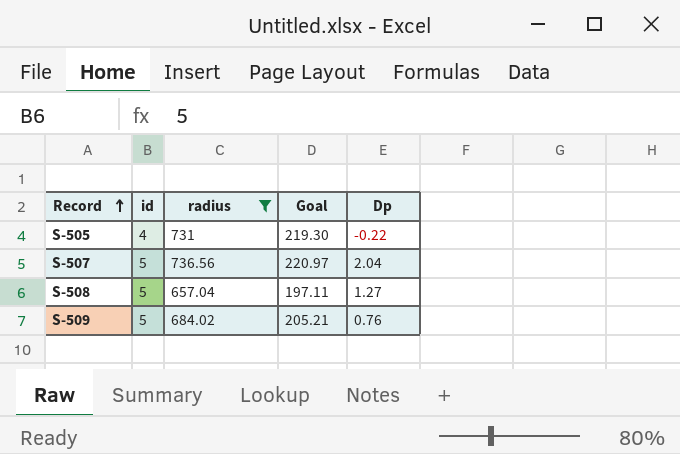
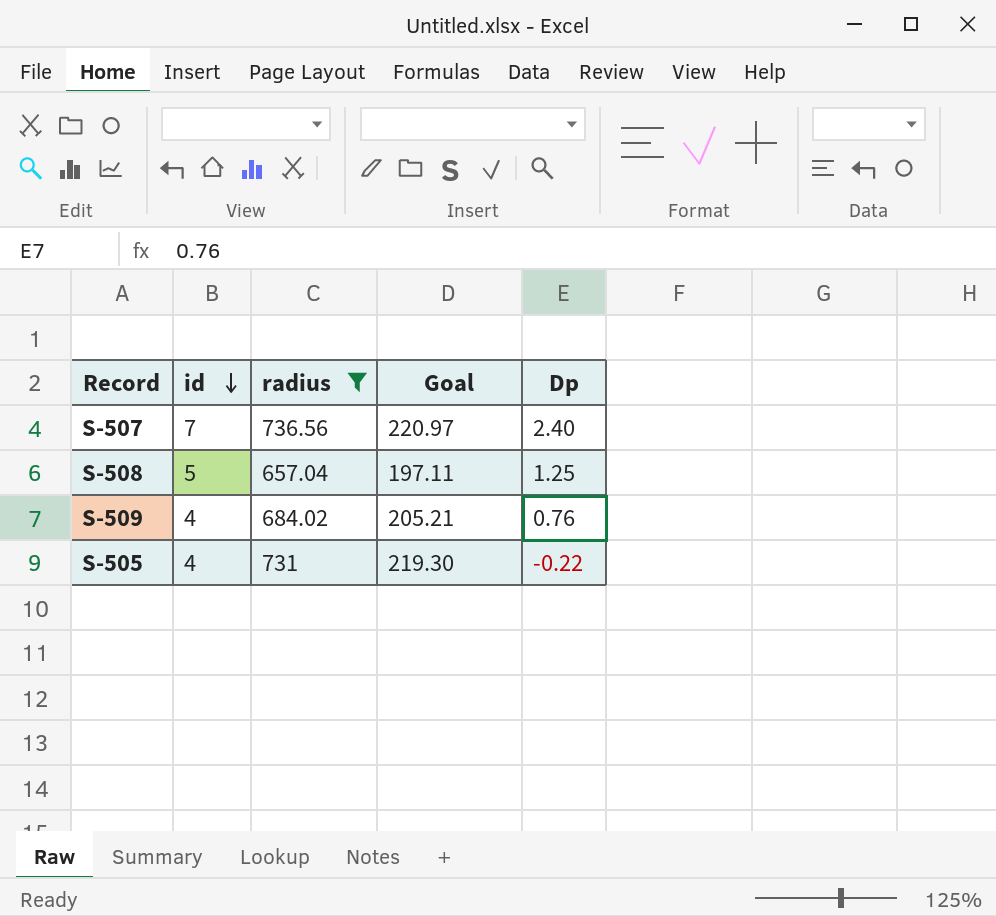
row order: Record ascending -> id descending
S-507 | id: 5 -> 7
S-507 | Dp: 2.04 -> 2.40
S-508 | Dp: 1.27 -> 1.25
S-509 | id: 5 -> 4

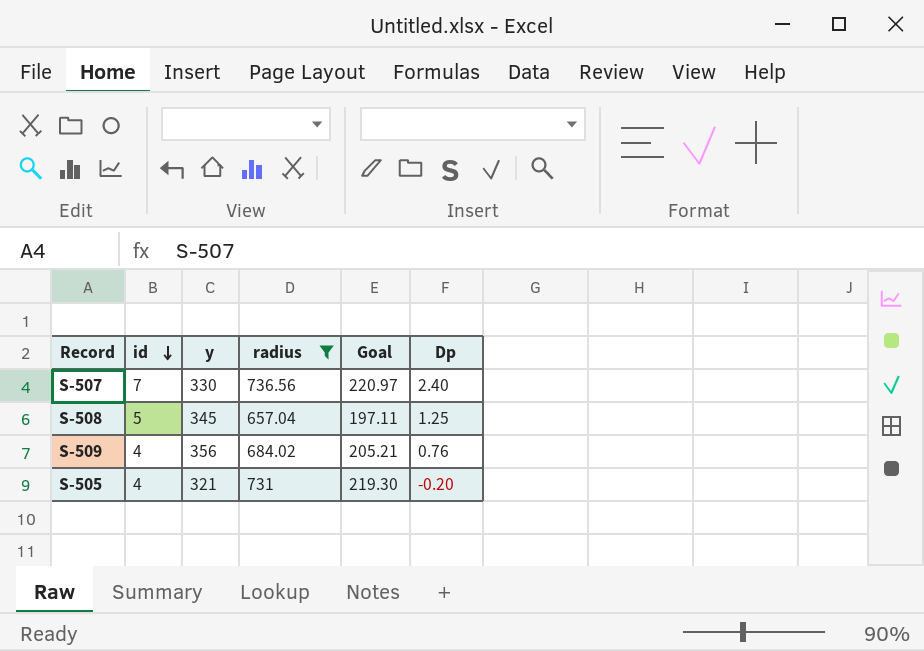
column y | position: none -> 3
S-505 | Dp: -0.22 -> -0.20

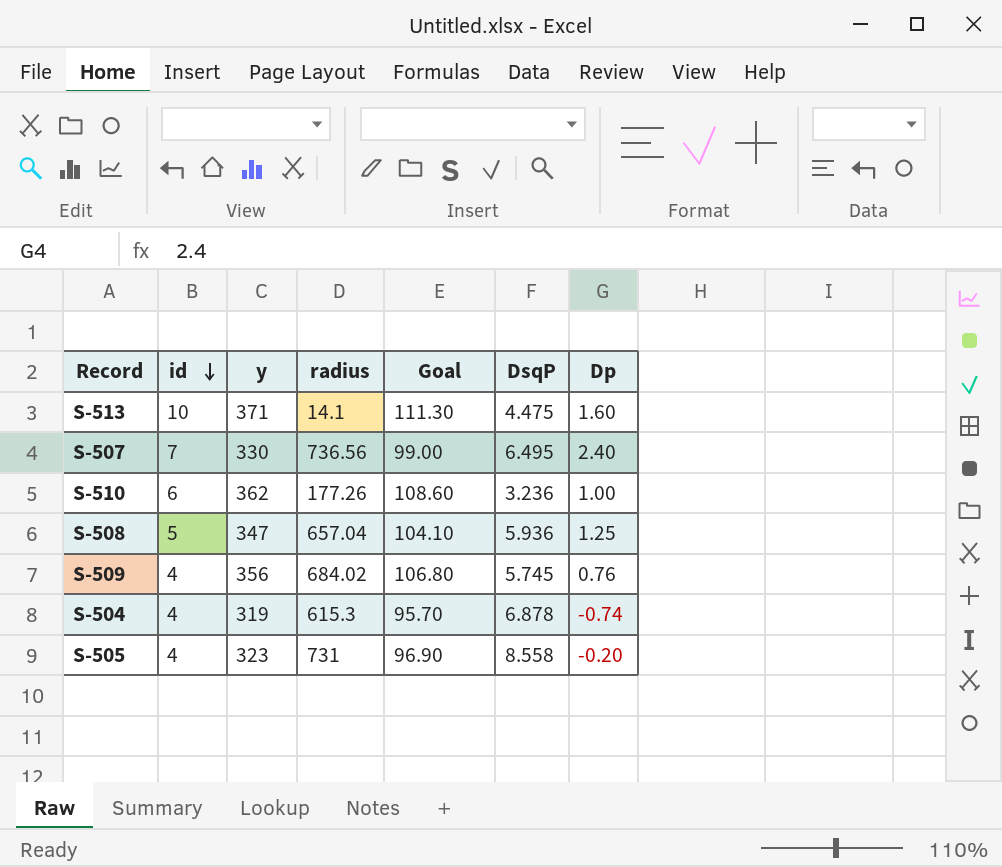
filter: radius >= 657.04 -> none
column Goal | formula: [radius] * 0.3 -> [y] * 0.3
column DsqP | position: none -> 6
S-508 | y: 345 -> 347
S-505 | y: 321 -> 323

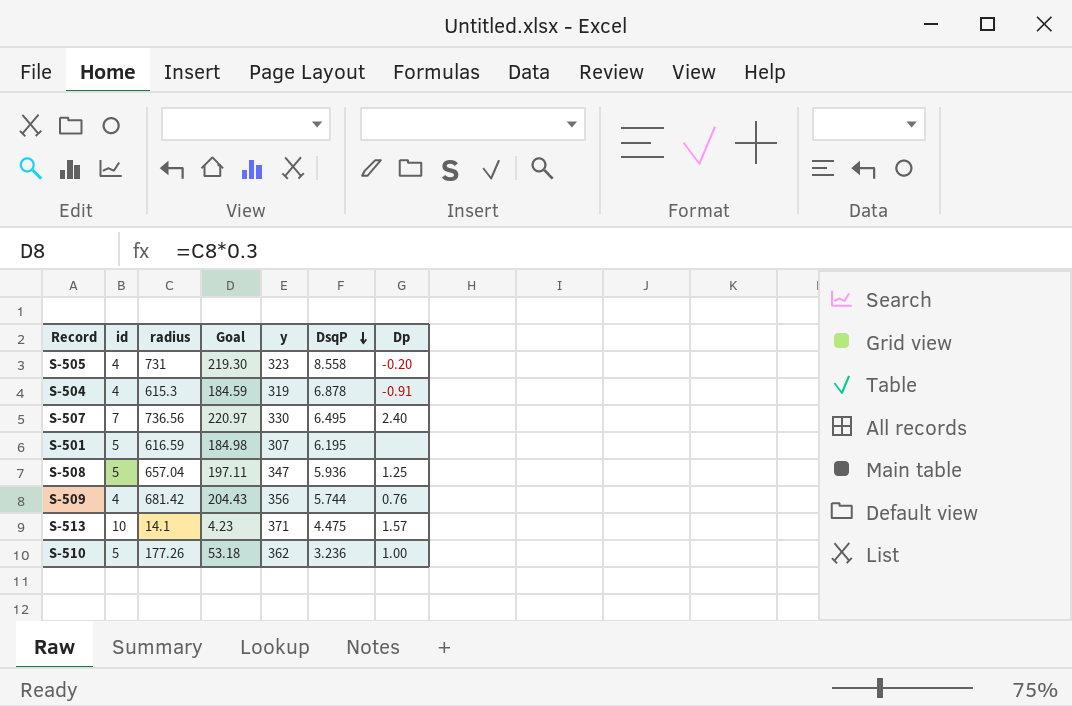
row order: id descending -> DsqP descending
column Goal | formula: [y] * 0.3 -> [radius] * 0.3
column y | position: 3 -> 5
S-504 | Dp: -0.74 -> -0.91
row S-501: none -> 5 | 616.59 | 184.98 | 307 | 6.195 | none
S-509 | radius: 684.02 -> 681.42
S-509 | DsqP: 5.745 -> 5.744
S-513 | Dp: 1.60 -> 1.57
S-510 | id: 6 -> 5

